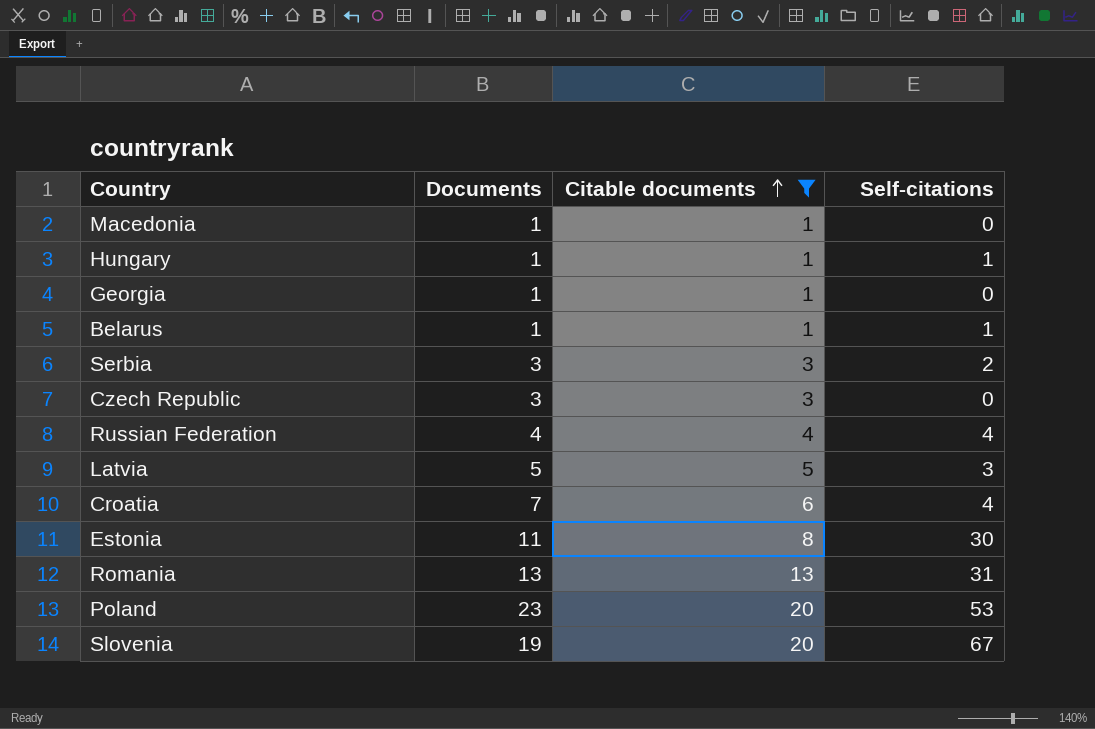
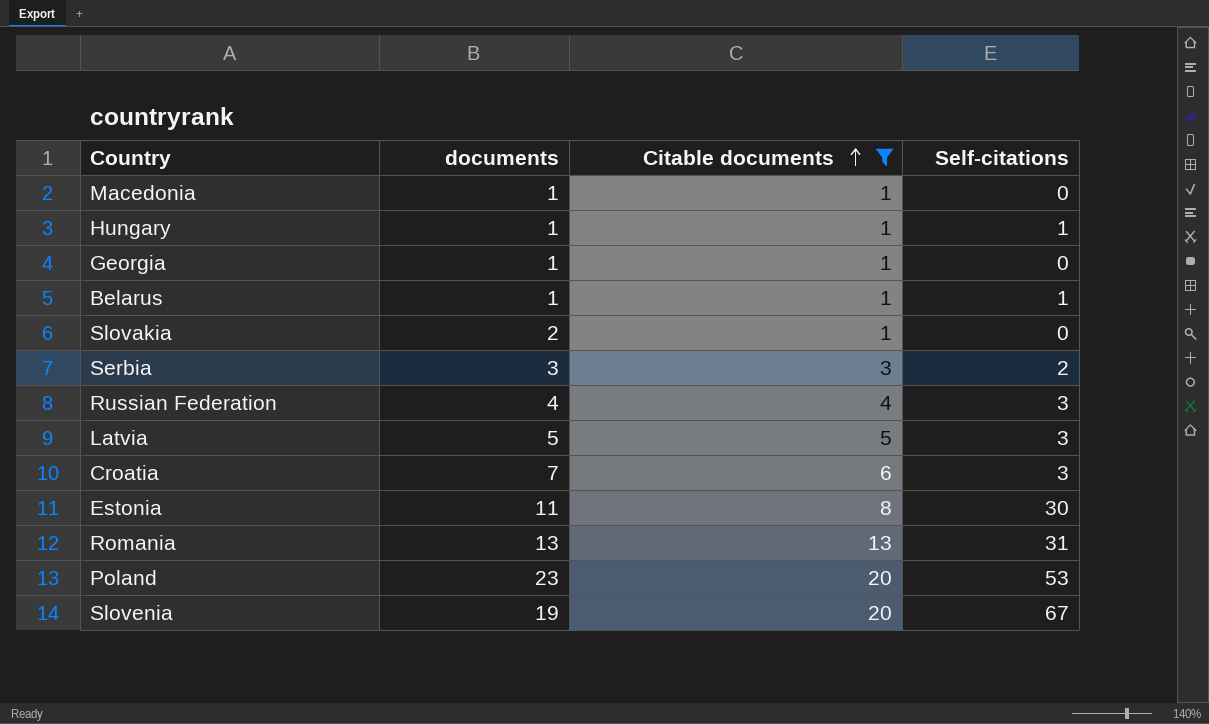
column name: Documents -> documents
row Czech Republic: 3 | 3 | 0 -> none
row Slovakia: none -> 2 | 1 | 0
Russian Federation | Self-citations: 4 -> 3
Croatia | Self-citations: 4 -> 3

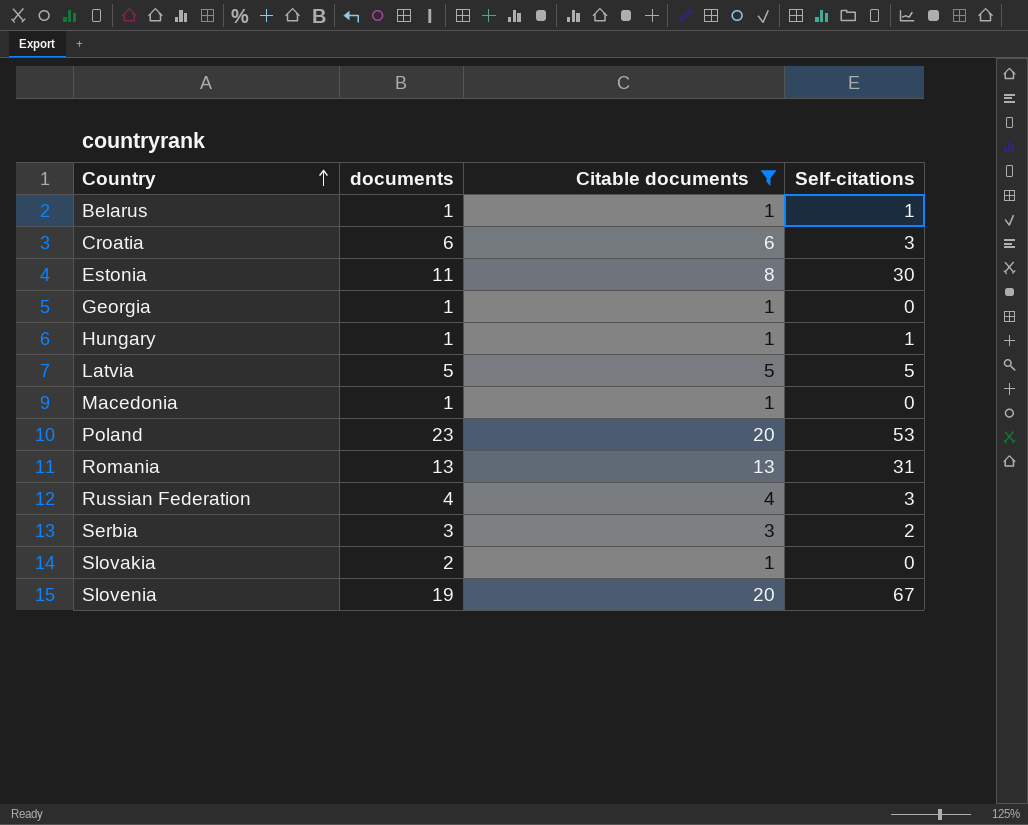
row order: Citable documents ascending -> Country ascending
Croatia | documents: 7 -> 6
Latvia | Self-citations: 3 -> 5

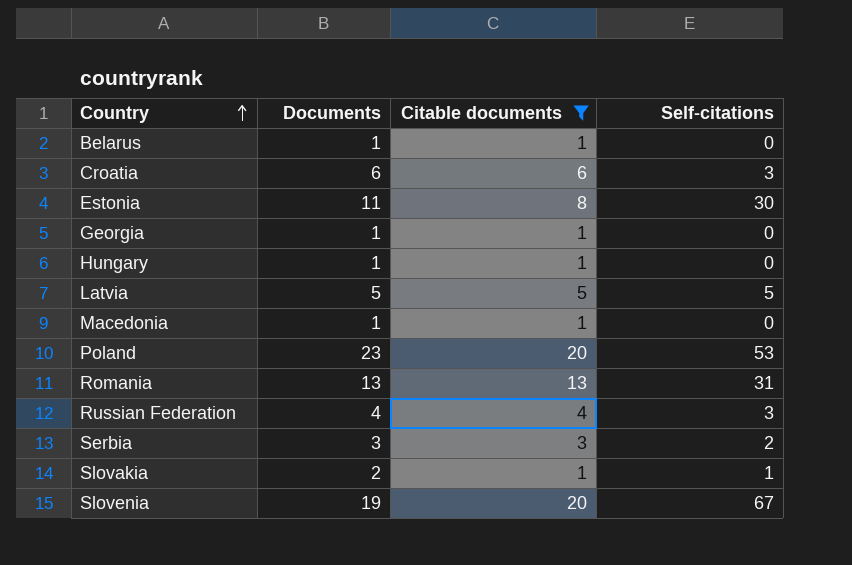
column name: documents -> Documents
Belarus | Self-citations: 1 -> 0
Hungary | Self-citations: 1 -> 0
Slovakia | Self-citations: 0 -> 1

